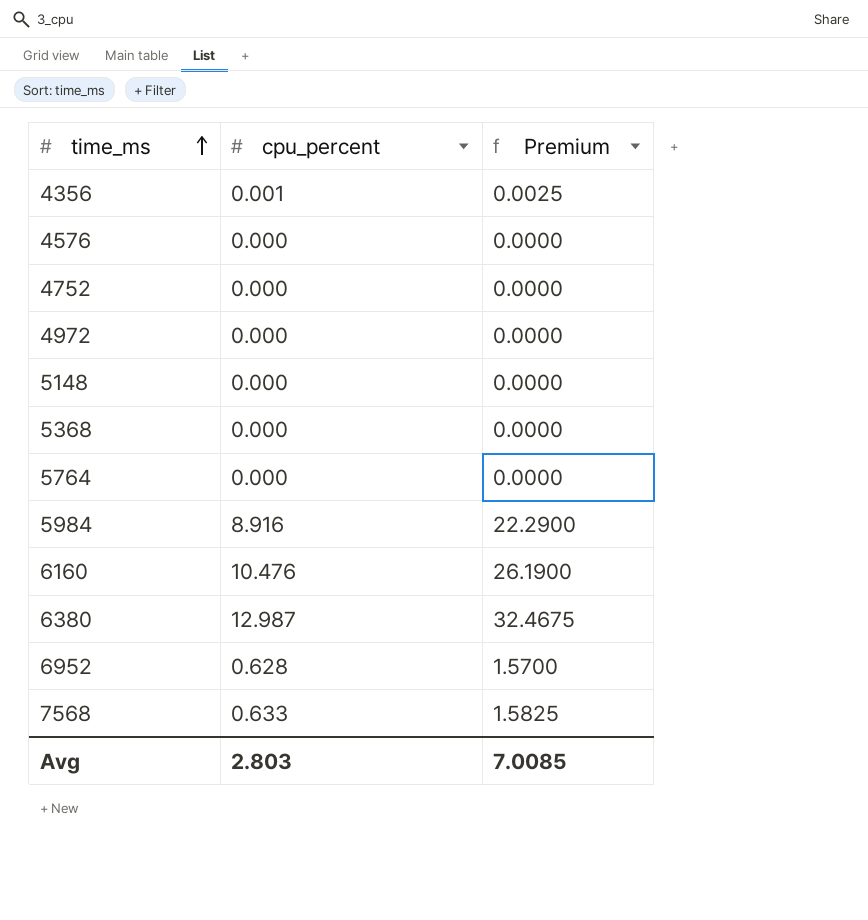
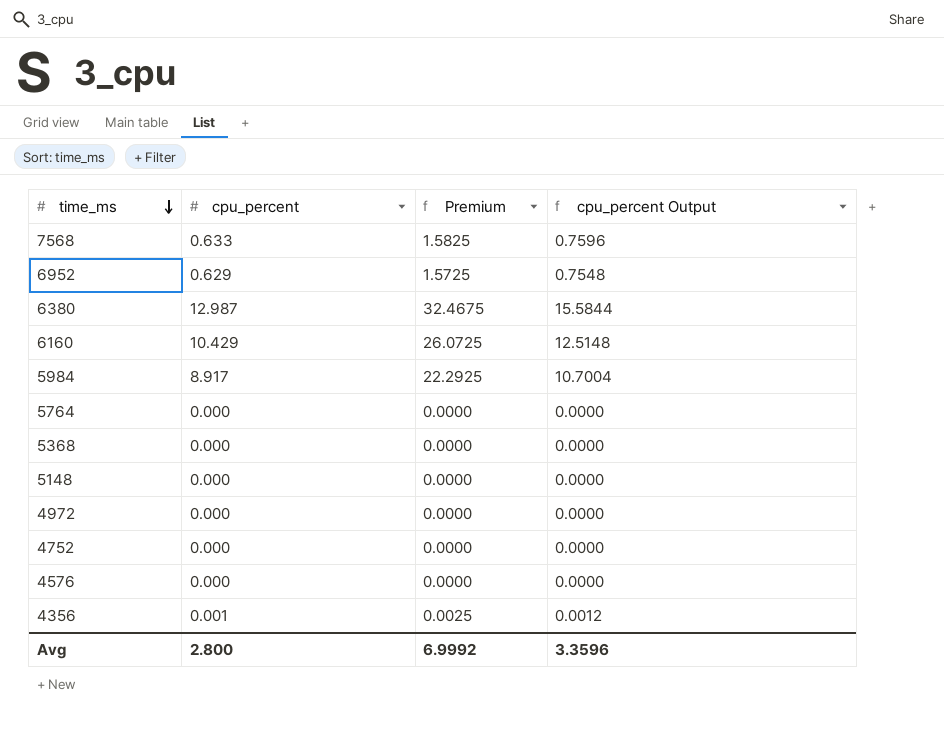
row order: time_ms ascending -> time_ms descending
column cpu_percent Output | formula: none -> [cpu_percent] * 1.2
6952 | cpu_percent: 0.628 -> 0.629
6952 | Premium: 1.5700 -> 1.5725
6160 | cpu_percent: 10.476 -> 10.429
6160 | Premium: 26.1900 -> 26.0725
5984 | cpu_percent: 8.916 -> 8.917
5984 | Premium: 22.2900 -> 22.2925
Avg | cpu_percent: 2.803 -> 2.800
Avg | Premium: 7.0085 -> 6.9992

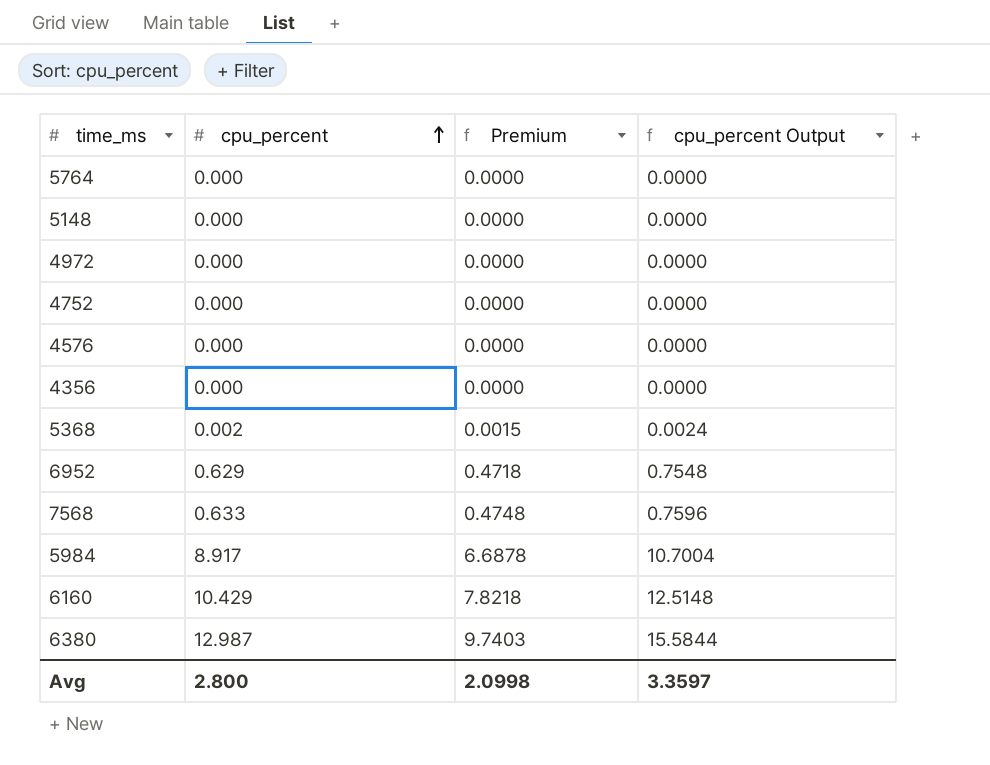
row order: time_ms descending -> cpu_percent ascending
column Premium | formula: [cpu_percent] * 2.5 -> [cpu_percent] * 0.75
4356 | cpu_percent: 0.001 -> 0.000
4356 | cpu_percent Output: 0.0012 -> 0.0000
5368 | cpu_percent: 0.000 -> 0.002
5368 | cpu_percent Output: 0.0000 -> 0.0024
Avg | Premium: 6.9992 -> 2.0998
Avg | cpu_percent Output: 3.3596 -> 3.3597

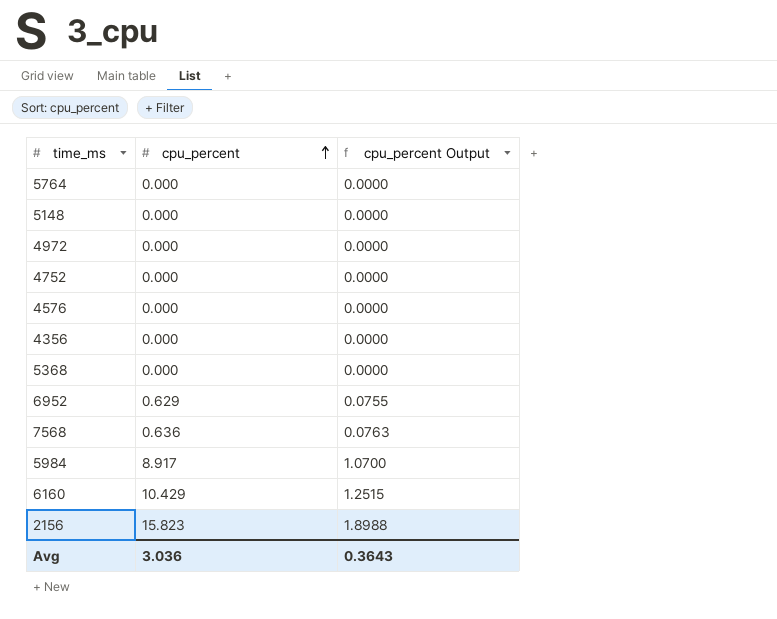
column Premium | formula: [cpu_percent] * 0.75 -> none
column cpu_percent Output | formula: [cpu_percent] * 1.2 -> [cpu_percent] * 0.12
row 6380: 12.987 | 9.7403 | 15.5844 -> none
5368 | cpu_percent: 0.002 -> 0.000
7568 | cpu_percent: 0.633 -> 0.636
row 2156: none -> 15.823 | 1.8988
Avg | cpu_percent: 2.800 -> 3.036
Avg | cpu_percent Output: 3.3597 -> 0.3643

